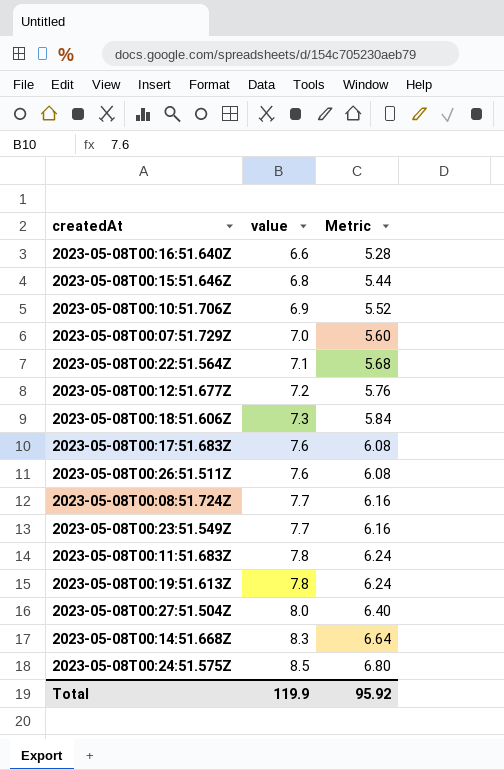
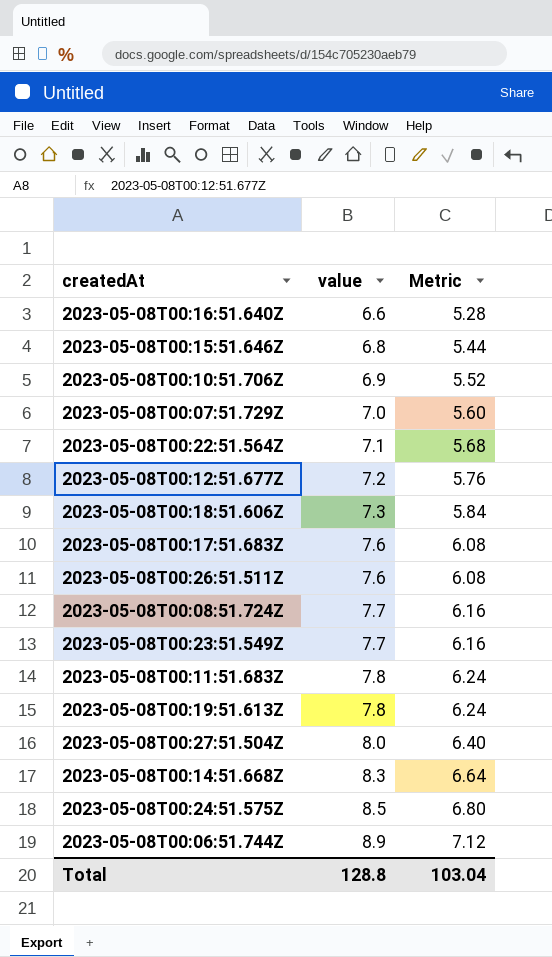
row 2023-05-08T00:06:51.744Z: none -> 8.9 | 7.12
Total | value: 119.9 -> 128.8
Total | Metric: 95.92 -> 103.04

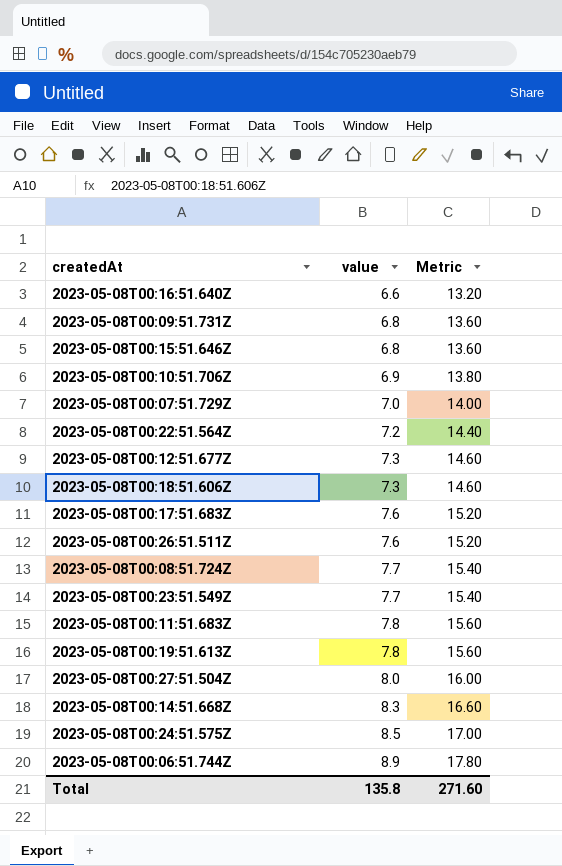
column Metric | formula: [value] * 0.8 -> [value] * 2
row 2023-05-08T00:09:51.731Z: none -> 6.8 | 13.60
2023-05-08T00:22:51.564Z | value: 7.1 -> 7.2
2023-05-08T00:12:51.677Z | value: 7.2 -> 7.3
Total | value: 128.8 -> 135.8
Total | Metric: 103.04 -> 271.60

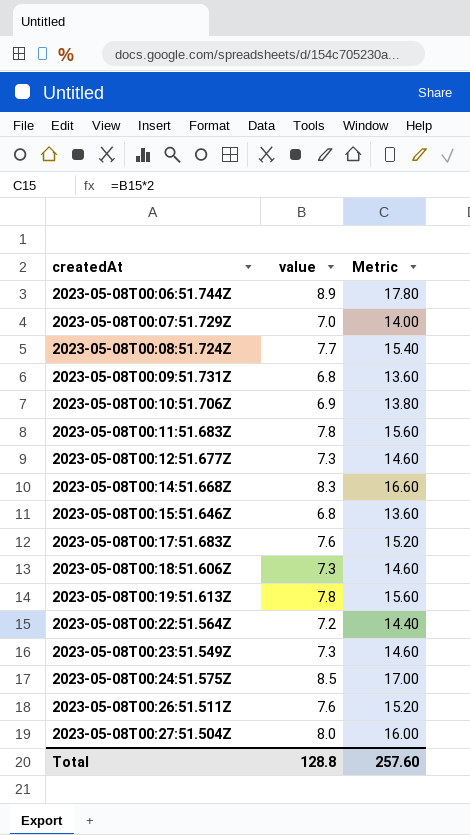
row order: value ascending -> createdAt ascending
row 2023-05-08T00:16:51.640Z: 6.6 | 13.20 -> none
2023-05-08T00:23:51.549Z | value: 7.7 -> 7.3
2023-05-08T00:23:51.549Z | Metric: 15.40 -> 14.60
Total | value: 135.8 -> 128.8
Total | Metric: 271.60 -> 257.60

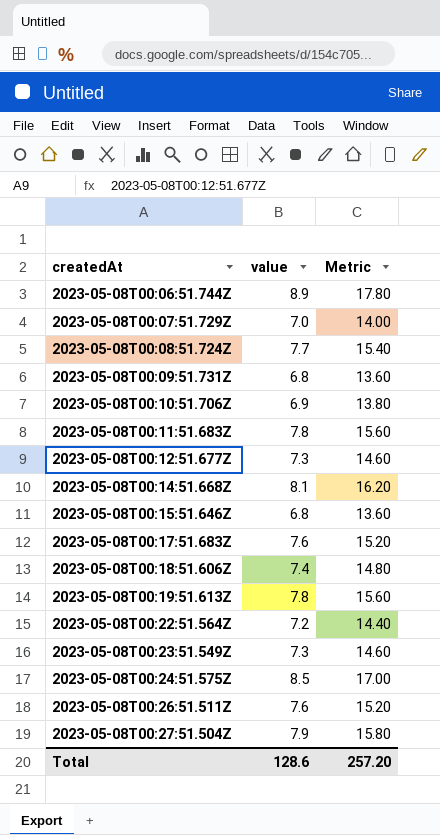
2023-05-08T00:14:51.668Z | value: 8.3 -> 8.1
2023-05-08T00:14:51.668Z | Metric: 16.60 -> 16.20
2023-05-08T00:18:51.606Z | value: 7.3 -> 7.4
2023-05-08T00:18:51.606Z | Metric: 14.60 -> 14.80
2023-05-08T00:27:51.504Z | value: 8.0 -> 7.9
2023-05-08T00:27:51.504Z | Metric: 16.00 -> 15.80
Total | value: 128.8 -> 128.6
Total | Metric: 257.60 -> 257.20

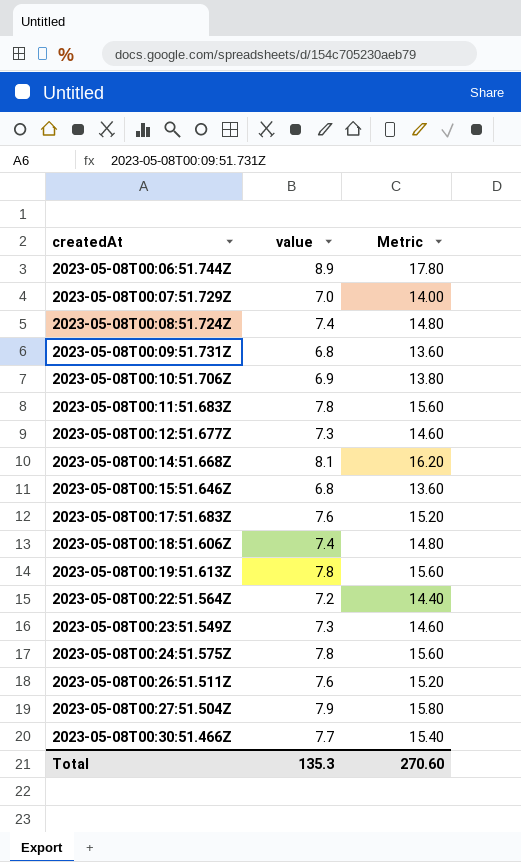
2023-05-08T00:08:51.724Z | value: 7.7 -> 7.4
2023-05-08T00:08:51.724Z | Metric: 15.40 -> 14.80
2023-05-08T00:24:51.575Z | value: 8.5 -> 7.8
2023-05-08T00:24:51.575Z | Metric: 17.00 -> 15.60
row 2023-05-08T00:30:51.466Z: none -> 7.7 | 15.40
Total | value: 128.6 -> 135.3
Total | Metric: 257.20 -> 270.60

